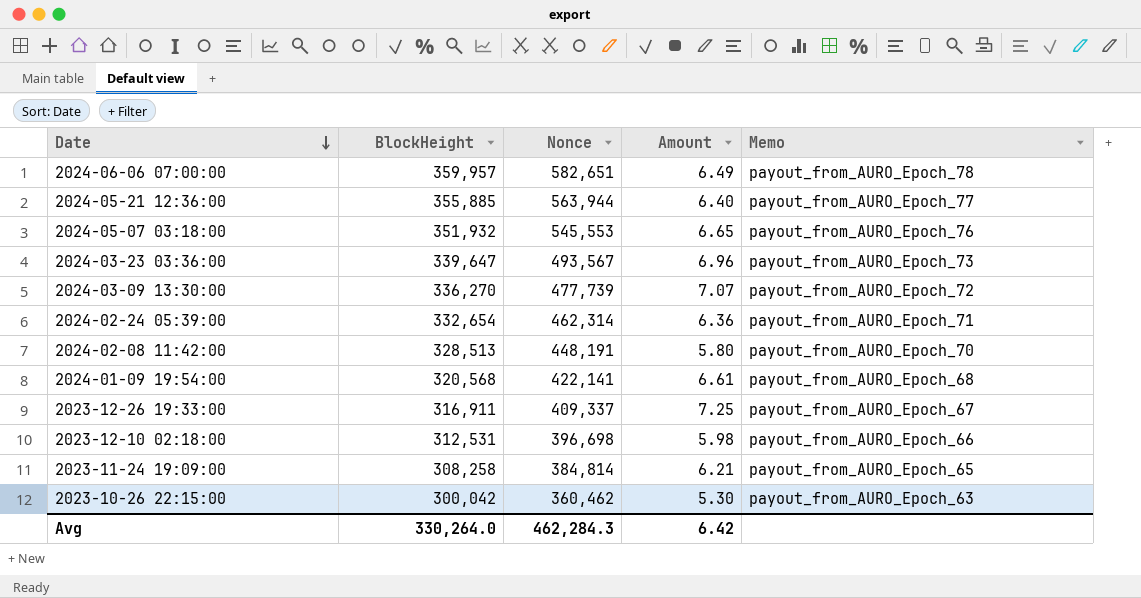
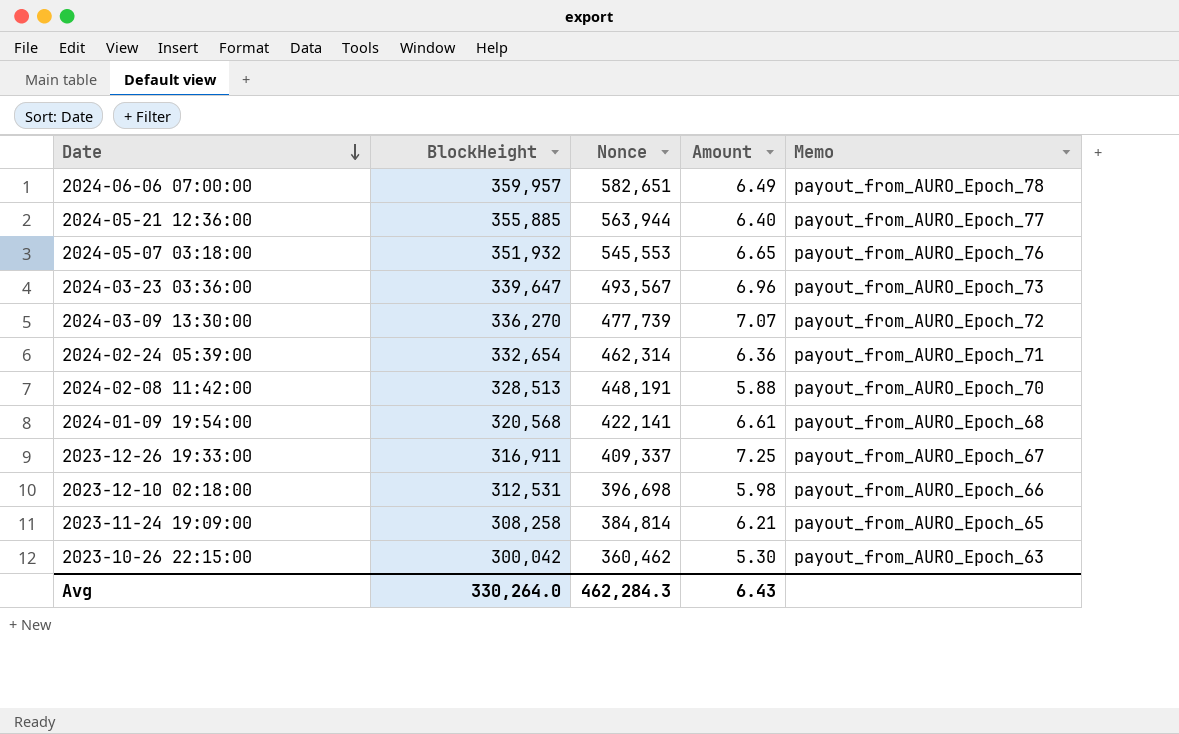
2024-02-08 11:42:00 | Amount: 5.80 -> 5.88
Avg | Amount: 6.42 -> 6.43

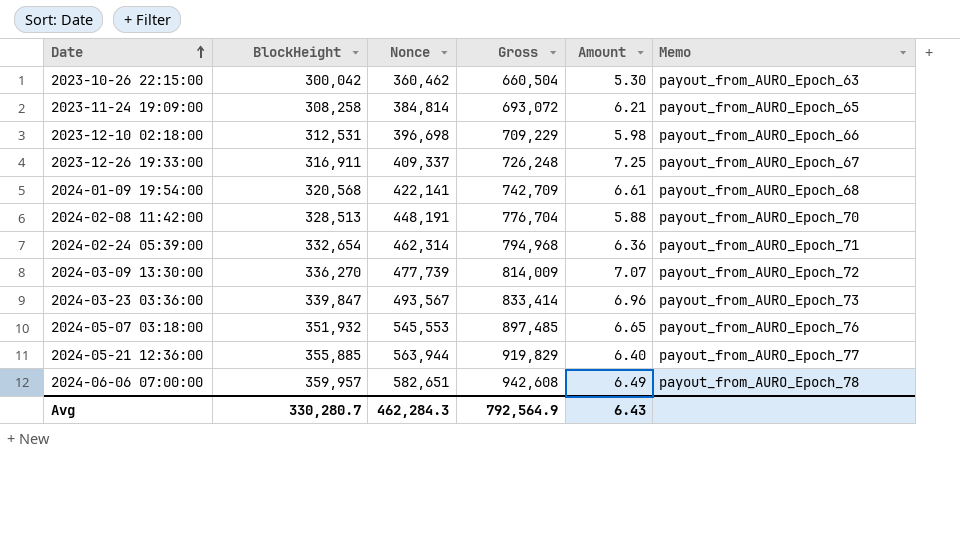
row order: Date descending -> Date ascending
column Gross | formula: none -> [BlockHeight] + [Nonce]
2024-03-23 03:36:00 | BlockHeight: 339,647 -> 339,847
Avg | BlockHeight: 330,264.0 -> 330,280.7

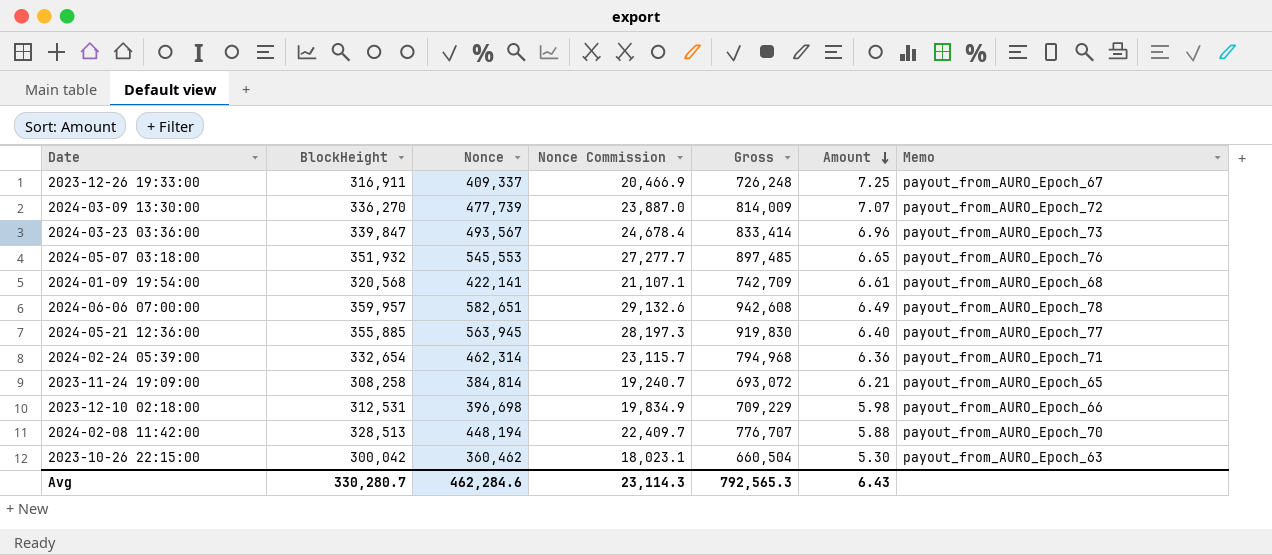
row order: Date ascending -> Amount descending
column Nonce Commission | formula: none -> [Nonce] * 0.05
2024-05-21 12:36:00 | Nonce: 563,944 -> 563,945
2024-05-21 12:36:00 | Gross: 919,829 -> 919,830
2024-02-08 11:42:00 | Nonce: 448,191 -> 448,194
2024-02-08 11:42:00 | Gross: 776,704 -> 776,707
Avg | Nonce: 462,284.3 -> 462,284.6
Avg | Gross: 792,564.9 -> 792,565.3

